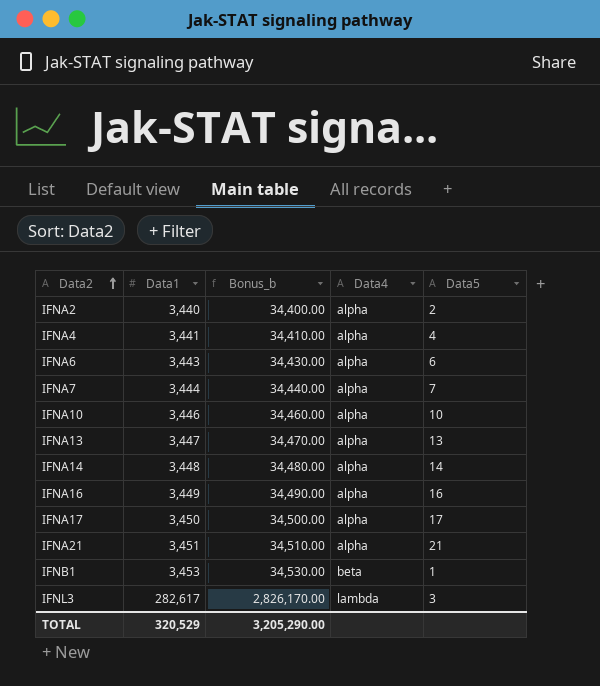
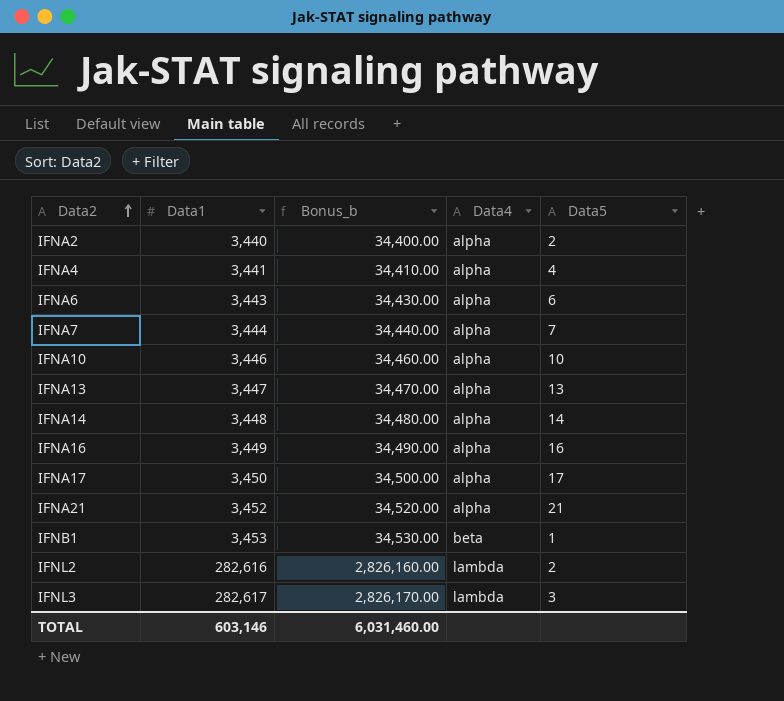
IFNA21 | Data1: 3,451 -> 3,452
IFNA21 | Bonus_b: 34,510.00 -> 34,520.00
row IFNL2: none -> 282,616 | 2,826,160.00 | lambda | 2
TOTAL | Data1: 320,529 -> 603,146
TOTAL | Bonus_b: 3,205,290.00 -> 6,031,460.00

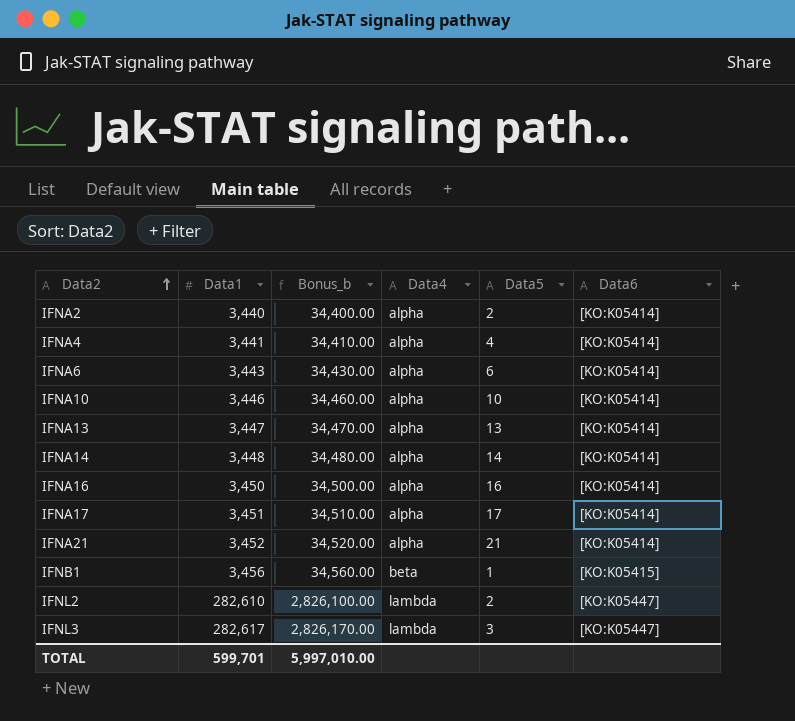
column Data6 | position: none -> 6
row IFNA7: 3,444 | 34,440.00 | alpha | 7 -> none
IFNA16 | Data1: 3,449 -> 3,450
IFNA16 | Bonus_b: 34,490.00 -> 34,500.00
IFNA17 | Data1: 3,450 -> 3,451
IFNA17 | Bonus_b: 34,500.00 -> 34,510.00
IFNB1 | Data1: 3,453 -> 3,456
IFNB1 | Bonus_b: 34,530.00 -> 34,560.00
IFNL2 | Data1: 282,616 -> 282,610
IFNL2 | Bonus_b: 2,826,160.00 -> 2,826,100.00
TOTAL | Data1: 603,146 -> 599,701
TOTAL | Bonus_b: 6,031,460.00 -> 5,997,010.00

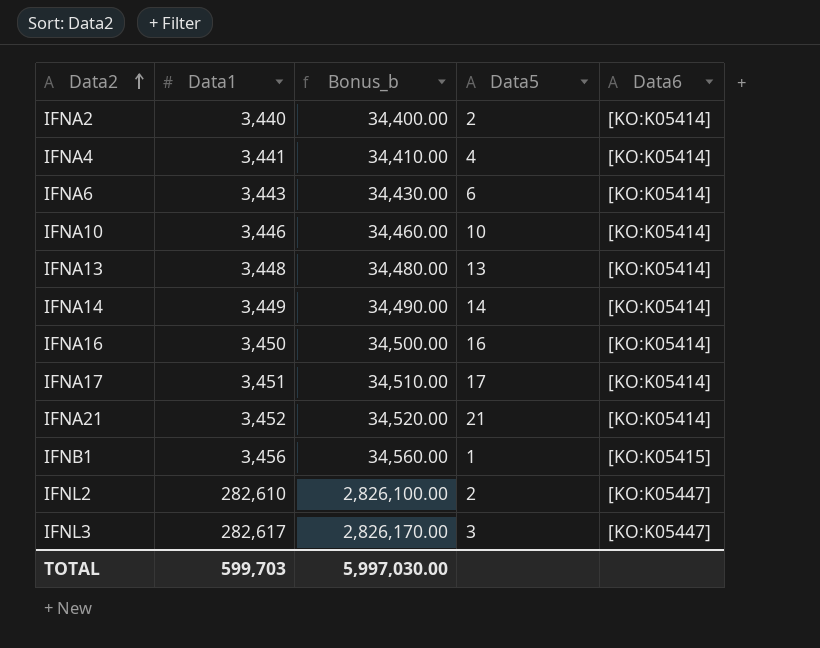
column Data4 | position: 4 -> none
IFNA13 | Data1: 3,447 -> 3,448
IFNA13 | Bonus_b: 34,470.00 -> 34,480.00
IFNA14 | Data1: 3,448 -> 3,449
IFNA14 | Bonus_b: 34,480.00 -> 34,490.00
TOTAL | Data1: 599,701 -> 599,703
TOTAL | Bonus_b: 5,997,010.00 -> 5,997,030.00

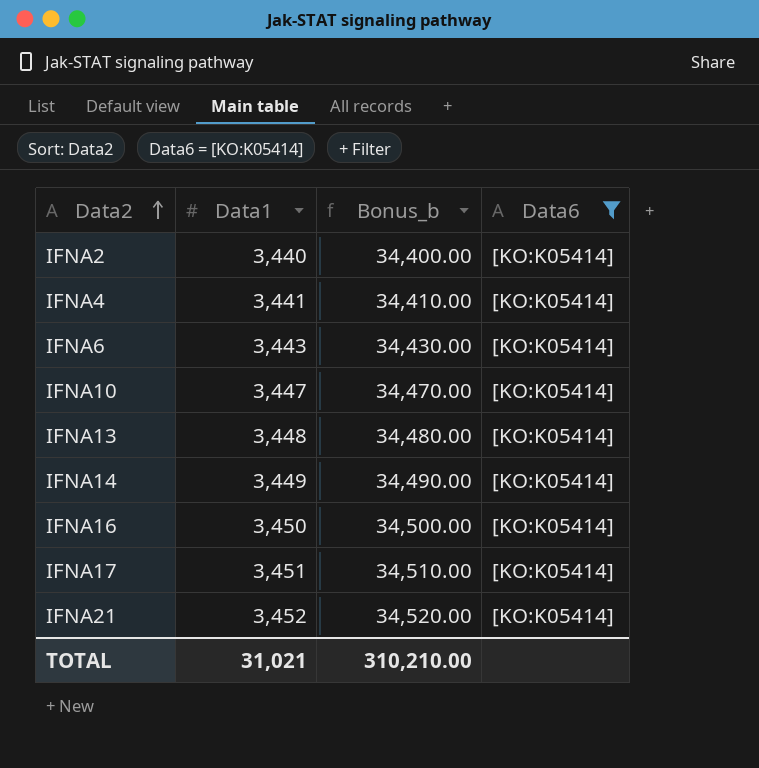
filter: none -> Data6 = [KO:K05414]
column Data5 | position: 4 -> none
IFNA10 | Data1: 3,446 -> 3,447
IFNA10 | Bonus_b: 34,460.00 -> 34,470.00
TOTAL | Data1: 599,703 -> 31,021
TOTAL | Bonus_b: 5,997,030.00 -> 310,210.00

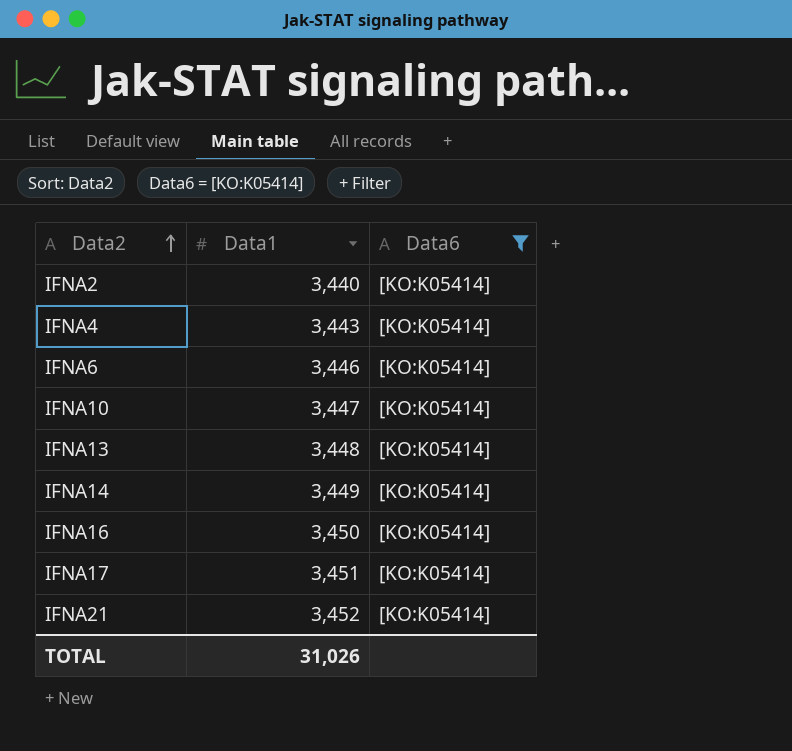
column Bonus_b | formula: [Data1] * 10 -> none
IFNA4 | Data1: 3,441 -> 3,443
IFNA6 | Data1: 3,443 -> 3,446
TOTAL | Data1: 31,021 -> 31,026

